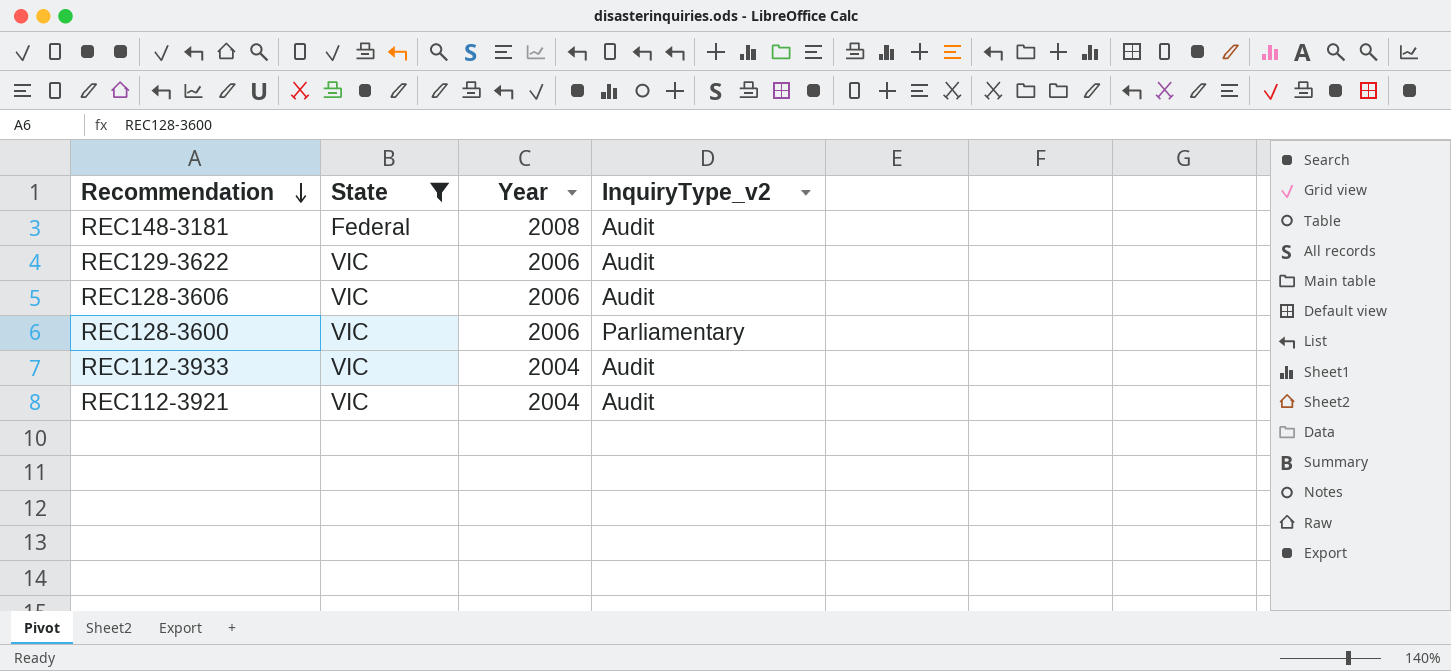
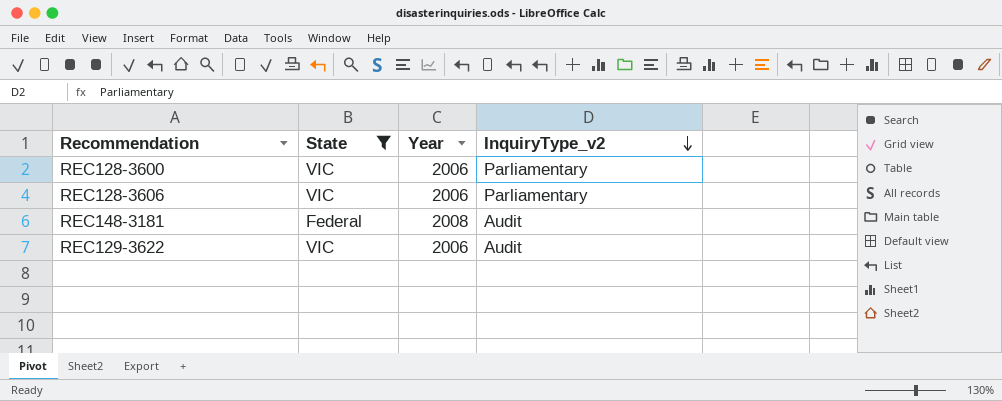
row order: Recommendation descending -> InquiryType_v2 descending
row REC112-3933: VIC | 2004 | Audit -> none
row REC112-3921: VIC | 2004 | Audit -> none
REC128-3606 | InquiryType_v2: Audit -> Parliamentary

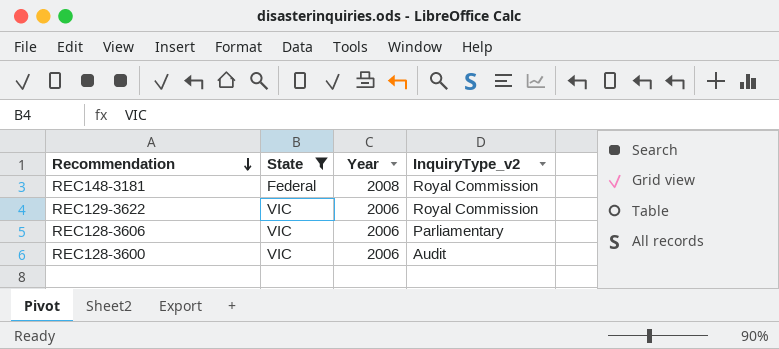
row order: InquiryType_v2 descending -> Recommendation descending
REC148-3181 | InquiryType_v2: Audit -> Royal Commission
REC129-3622 | InquiryType_v2: Audit -> Royal Commission
REC128-3600 | InquiryType_v2: Parliamentary -> Audit

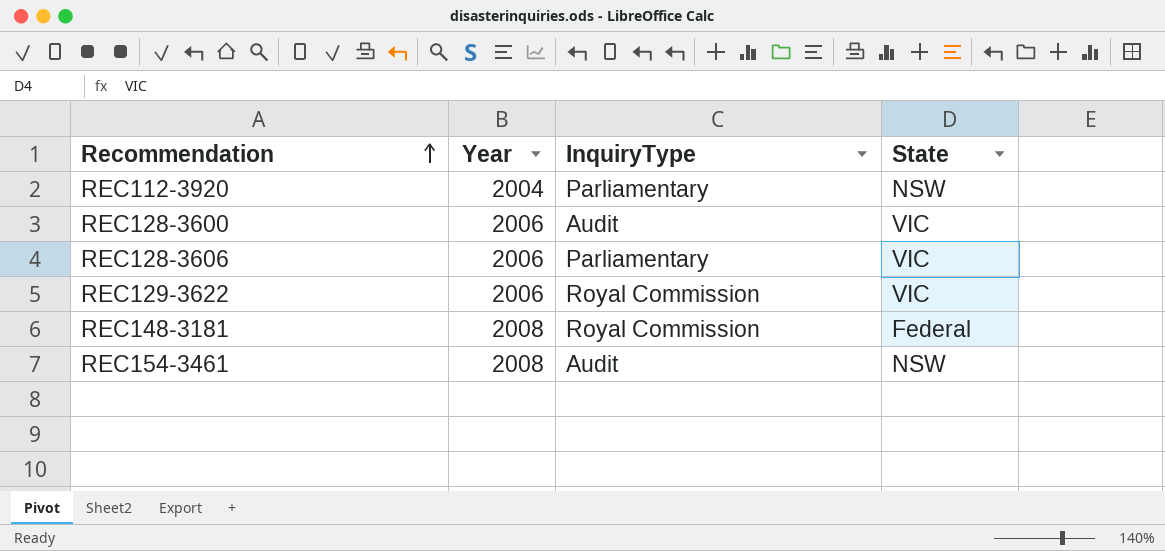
filter: State != NSW -> none
row order: Recommendation descending -> Recommendation ascending
column name: InquiryType_v2 -> InquiryType
column State | position: 2 -> 4

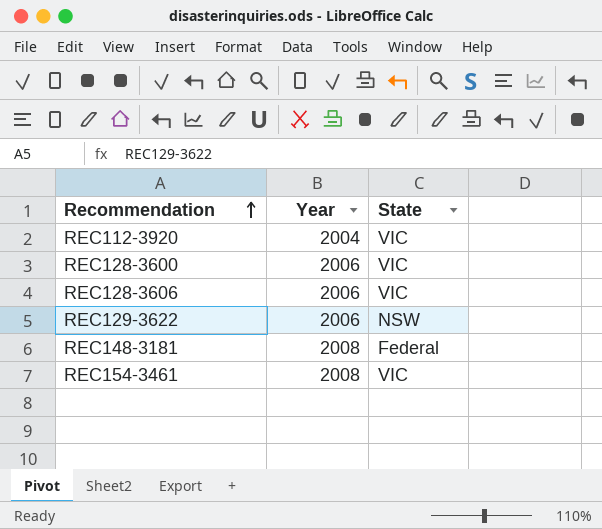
column InquiryType | position: 3 -> none
REC112-3920 | State: NSW -> VIC
REC129-3622 | State: VIC -> NSW
REC154-3461 | State: NSW -> VIC

